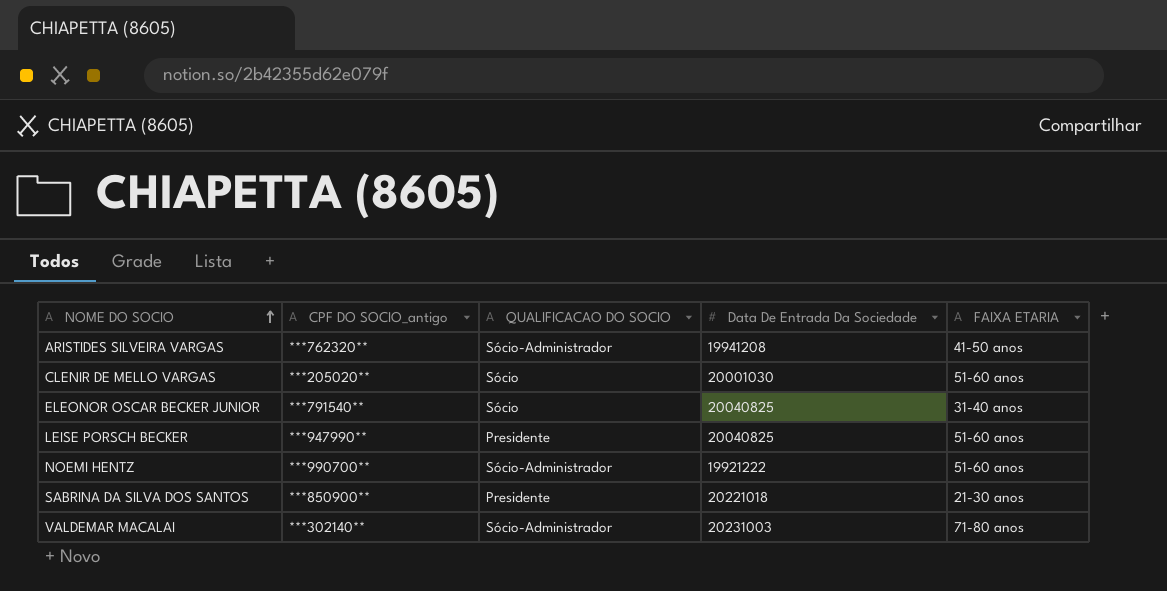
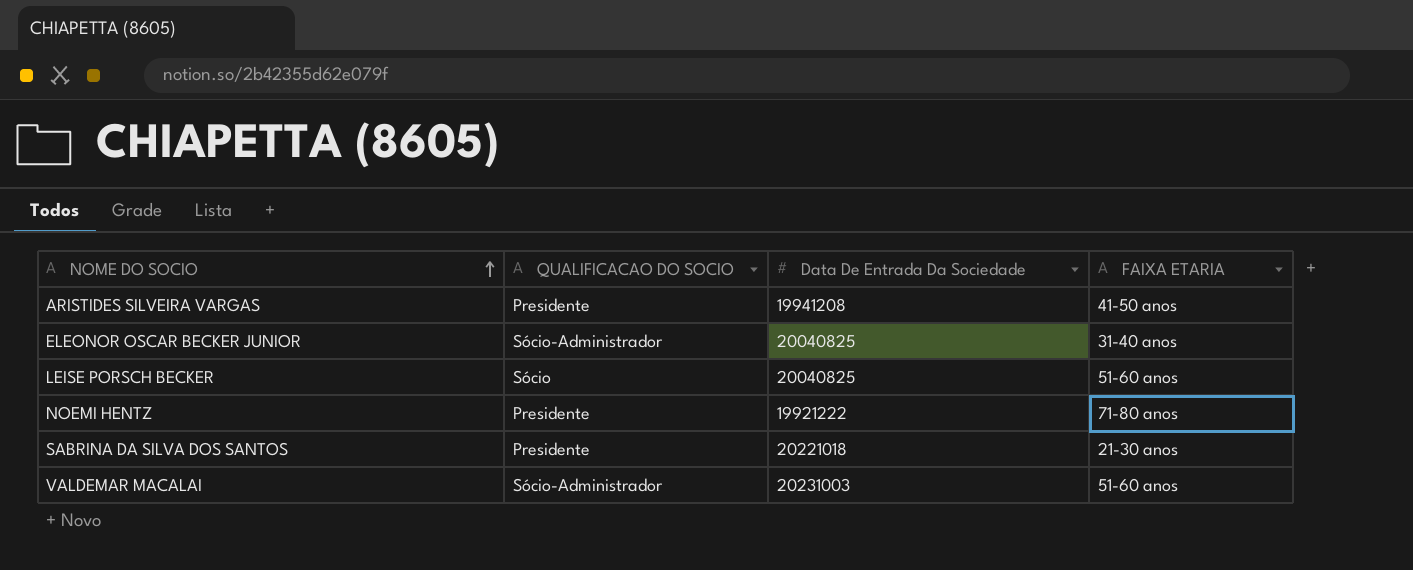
column CPF DO SOCIO_antigo | position: 2 -> none
row CLENIR DE MELLO VARGAS: ***205020** | Sócio | 20001030 | 51-60 anos -> none
ARISTIDES SILVEIRA VARGAS | QUALIFICACAO DO SOCIO: Sócio-Administrador -> Presidente
ELEONOR OSCAR BECKER JUNIOR | QUALIFICACAO DO SOCIO: Sócio -> Sócio-Administrador
LEISE PORSCH BECKER | QUALIFICACAO DO SOCIO: Presidente -> Sócio
NOEMI HENTZ | QUALIFICACAO DO SOCIO: Sócio-Administrador -> Presidente
NOEMI HENTZ | FAIXA ETARIA: 51-60 anos -> 71-80 anos
VALDEMAR MACALAI | FAIXA ETARIA: 71-80 anos -> 51-60 anos

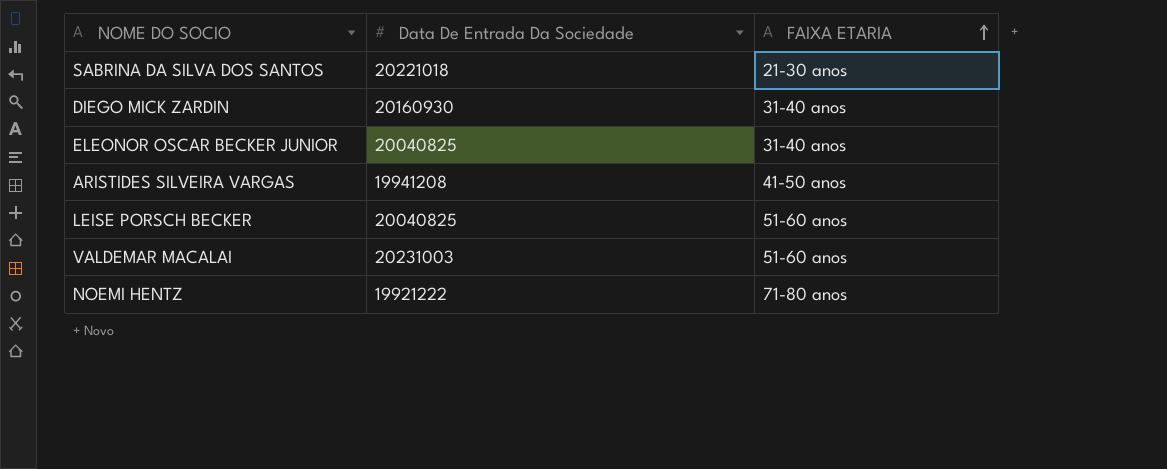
row order: NOME DO SOCIO ascending -> FAIXA ETARIA ascending
column QUALIFICACAO DO SOCIO | position: 2 -> none
row DIEGO MICK ZARDIN: none -> 20160930 | 31-40 anos

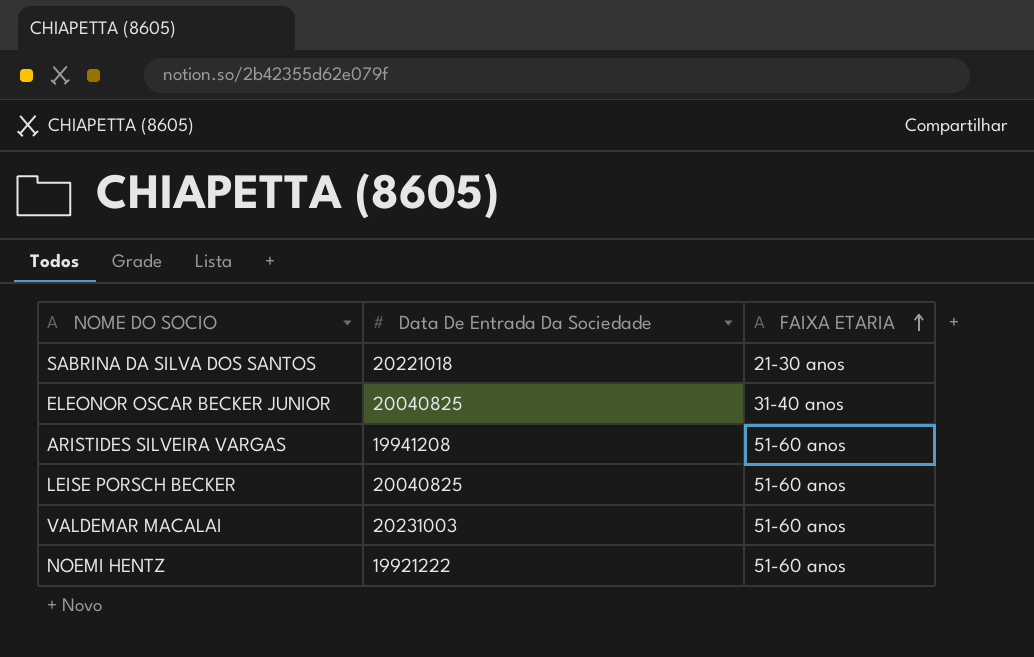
row DIEGO MICK ZARDIN: 20160930 | 31-40 anos -> none
ARISTIDES SILVEIRA VARGAS | FAIXA ETARIA: 41-50 anos -> 51-60 anos
NOEMI HENTZ | FAIXA ETARIA: 71-80 anos -> 51-60 anos

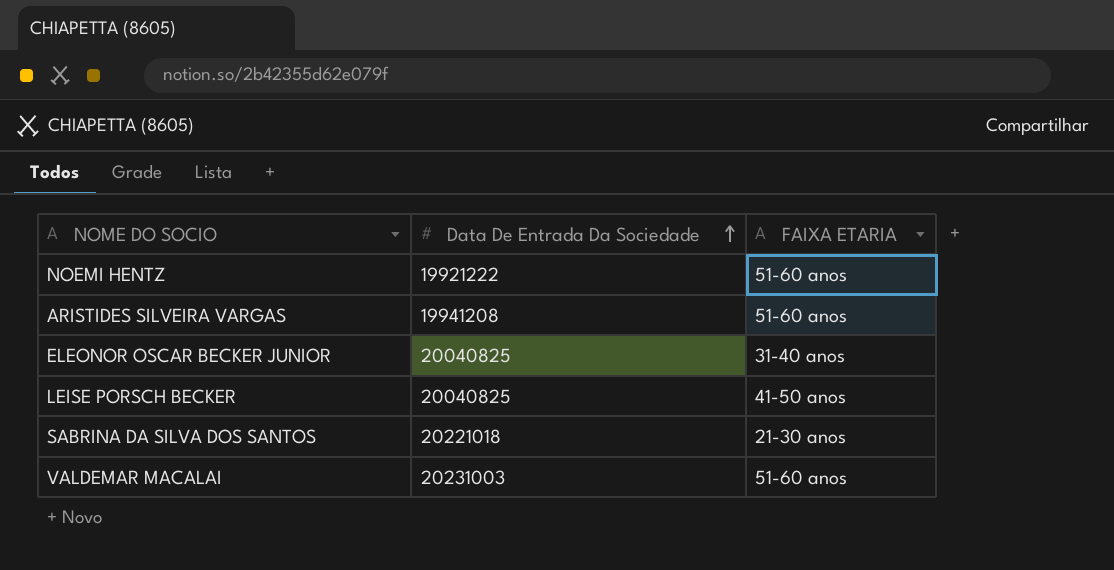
row order: FAIXA ETARIA ascending -> Data De Entrada Da Sociedade ascending
LEISE PORSCH BECKER | FAIXA ETARIA: 51-60 anos -> 41-50 anos

